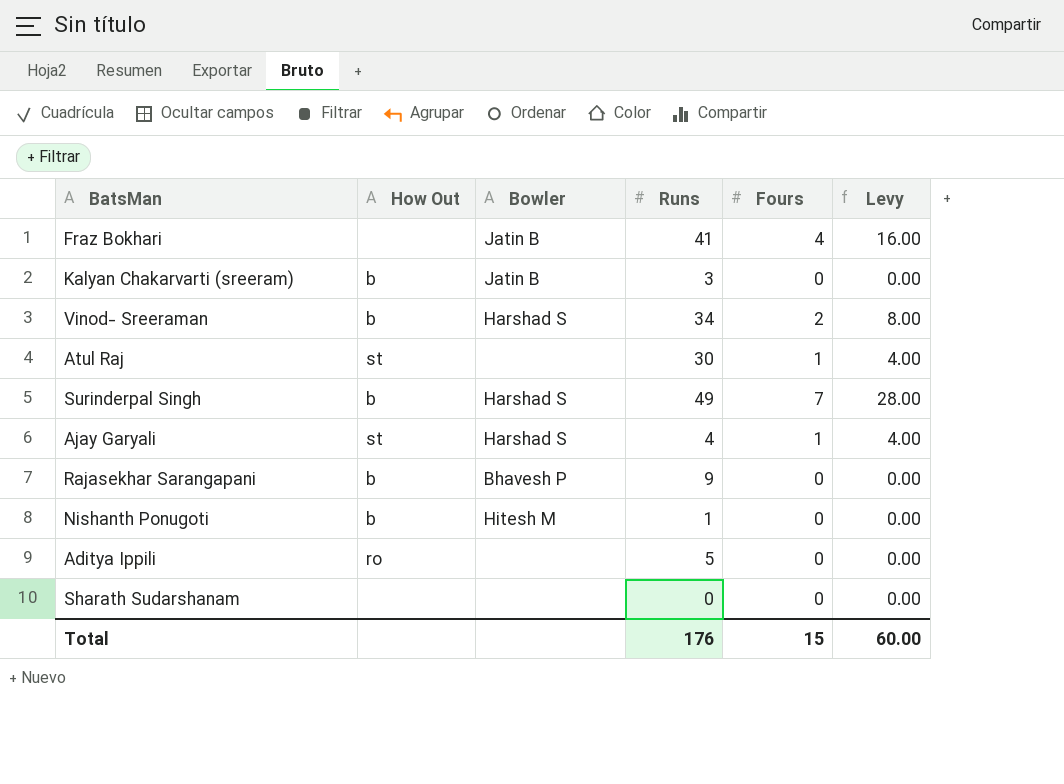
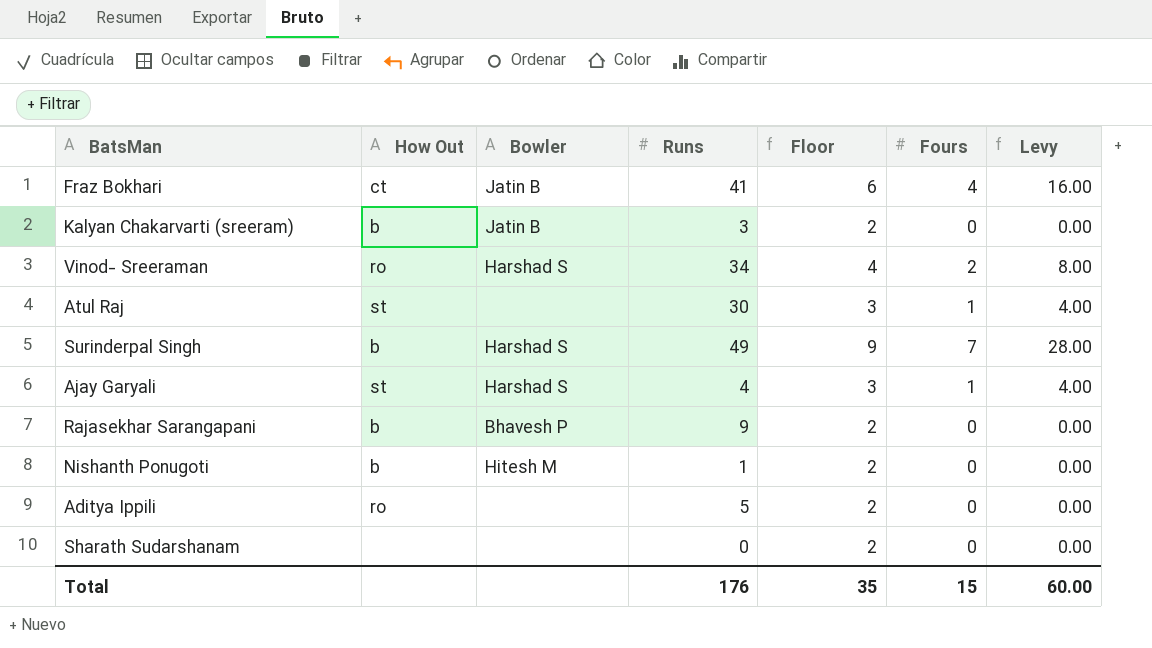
column Floor | formula: none -> [Fours] + 2
Fraz Bokhari | How Out: none -> ct
Vinod- Sreeraman | How Out: b -> ro

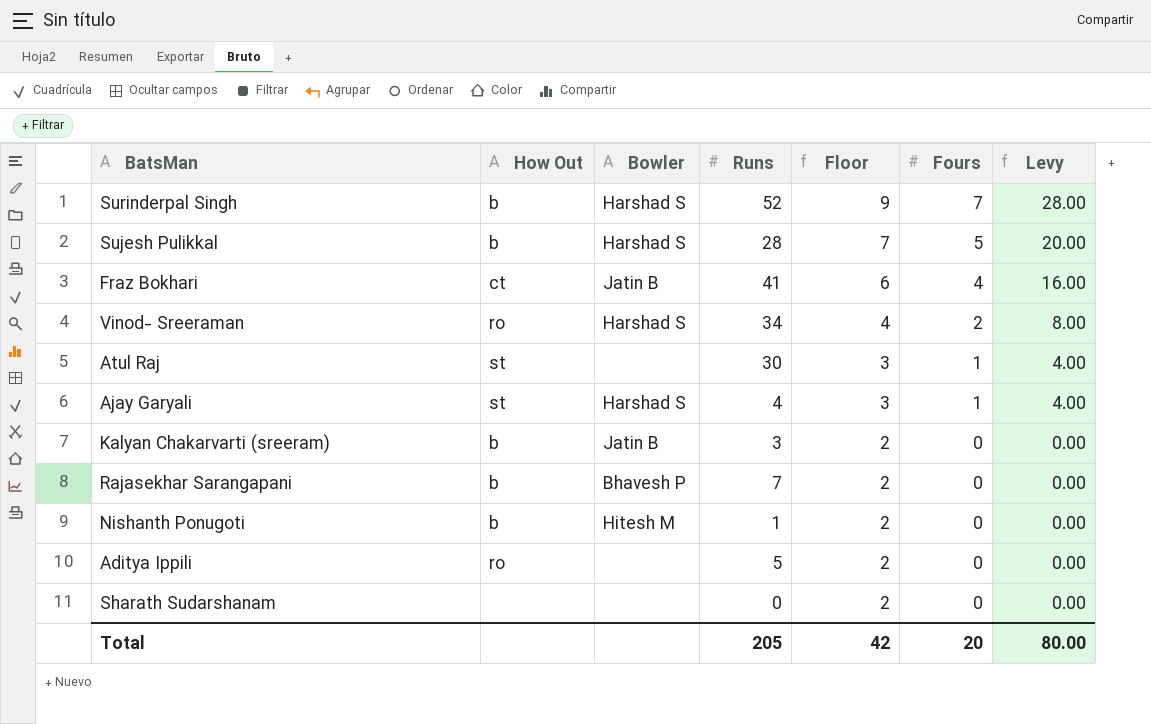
row order: none -> Floor descending
Surinderpal Singh | Runs: 49 -> 52
row Sujesh Pulikkal: none -> b | Harshad S | 28 | 7 | 5 | 20.00
Rajasekhar Sarangapani | Runs: 9 -> 7
Total | Runs: 176 -> 205
Total | Floor: 35 -> 42
Total | Fours: 15 -> 20
Total | Levy: 60.00 -> 80.00

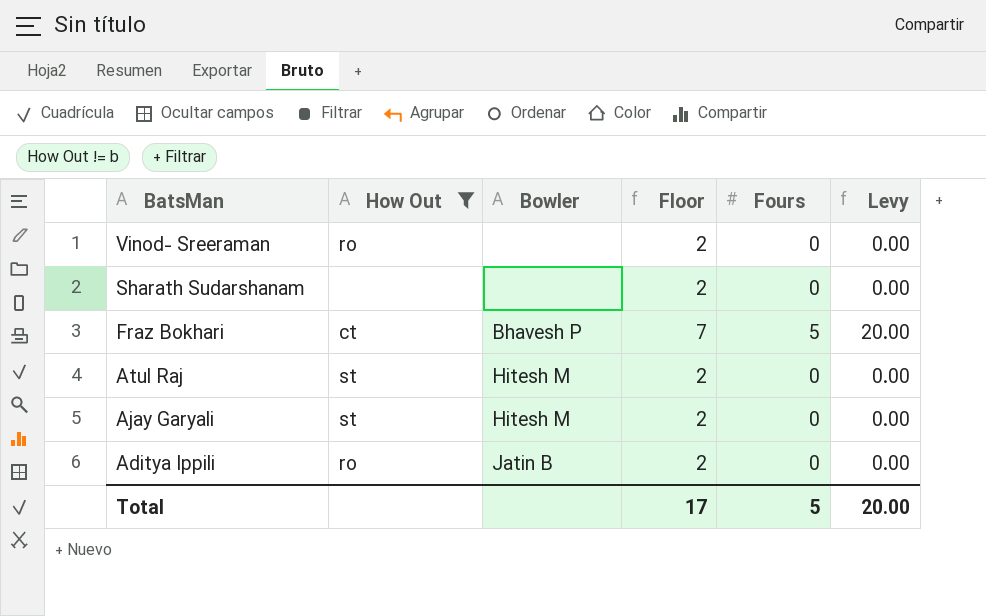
filter: none -> How Out != b
row order: Floor descending -> BatsMan descending
column Runs | position: 4 -> none
Vinod- Sreeraman | Bowler: Harshad S -> none
Vinod- Sreeraman | Floor: 4 -> 2
Vinod- Sreeraman | Fours: 2 -> 0
Vinod- Sreeraman | Levy: 8.00 -> 0.00
Fraz Bokhari | Bowler: Jatin B -> Bhavesh P
Fraz Bokhari | Floor: 6 -> 7
Fraz Bokhari | Fours: 4 -> 5
Fraz Bokhari | Levy: 16.00 -> 20.00
Atul Raj | Bowler: none -> Hitesh M
Atul Raj | Floor: 3 -> 2
Atul Raj | Fours: 1 -> 0
Atul Raj | Levy: 4.00 -> 0.00
Ajay Garyali | Bowler: Harshad S -> Hitesh M
Ajay Garyali | Floor: 3 -> 2
Ajay Garyali | Fours: 1 -> 0
Ajay Garyali | Levy: 4.00 -> 0.00
Aditya Ippili | Bowler: none -> Jatin B
Total | Floor: 42 -> 17
Total | Fours: 20 -> 5
Total | Levy: 80.00 -> 20.00

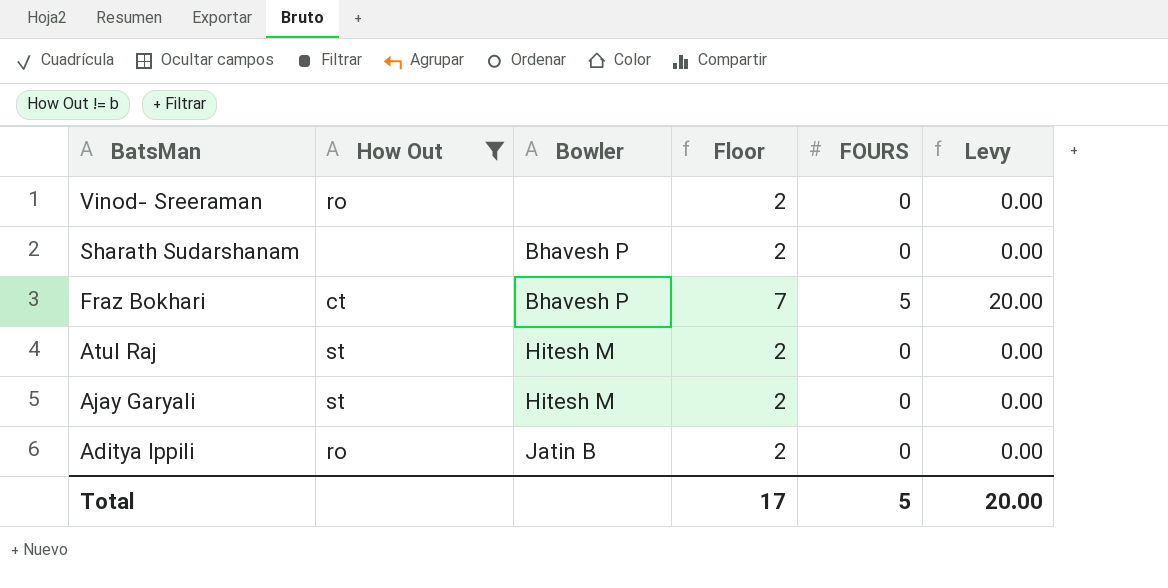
column name: Fours -> FOURS
Sharath Sudarshanam | Bowler: none -> Bhavesh P

